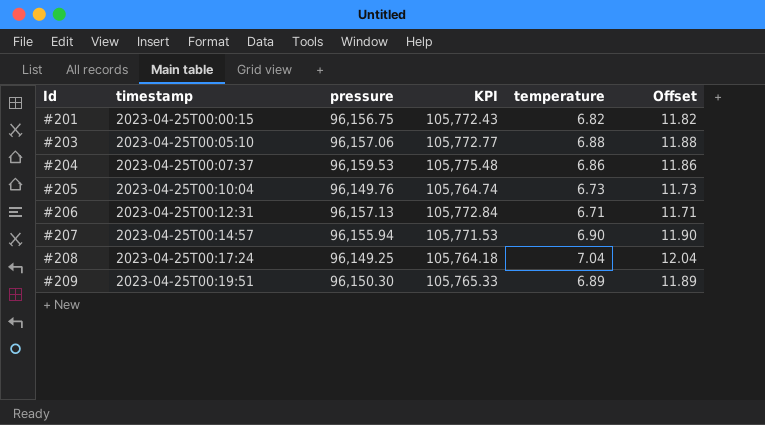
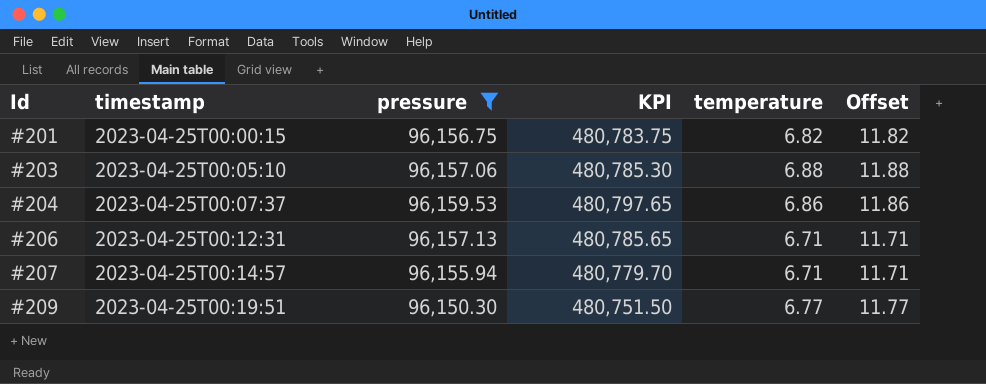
filter: none -> pressure >= 96,150.30
column KPI | formula: [pressure] * 1.1 -> [pressure] * 5
#207 | temperature: 6.90 -> 6.71
#207 | Offset: 11.90 -> 11.71
#209 | temperature: 6.89 -> 6.77
#209 | Offset: 11.89 -> 11.77

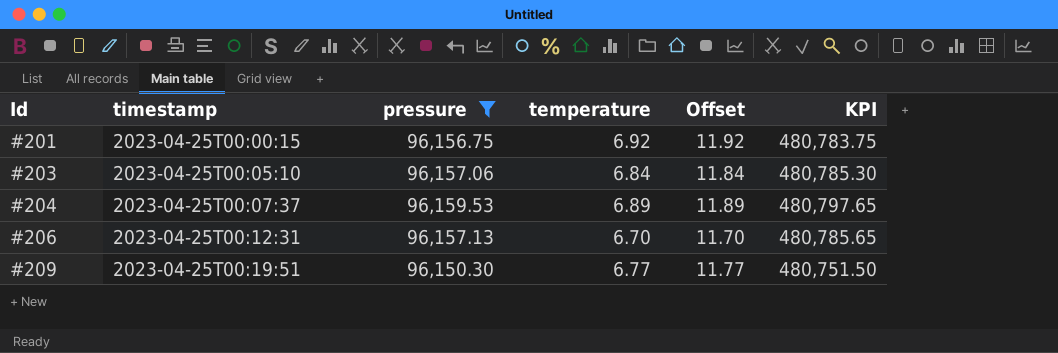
column KPI | position: 4 -> 6
row #207: 2023-04-25T00:14:57 | 96,155.94 | 480,779.70 | 6.71 | 11.71 -> none
#201 | temperature: 6.82 -> 6.92
#201 | Offset: 11.82 -> 11.92
#203 | temperature: 6.88 -> 6.84
#203 | Offset: 11.88 -> 11.84
#204 | temperature: 6.86 -> 6.89
#204 | Offset: 11.86 -> 11.89
#206 | temperature: 6.71 -> 6.70
#206 | Offset: 11.71 -> 11.70

